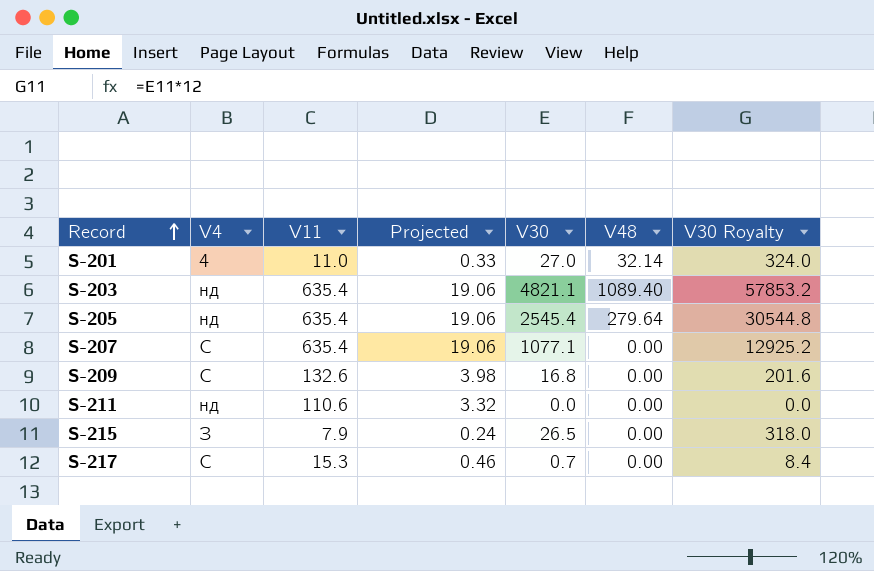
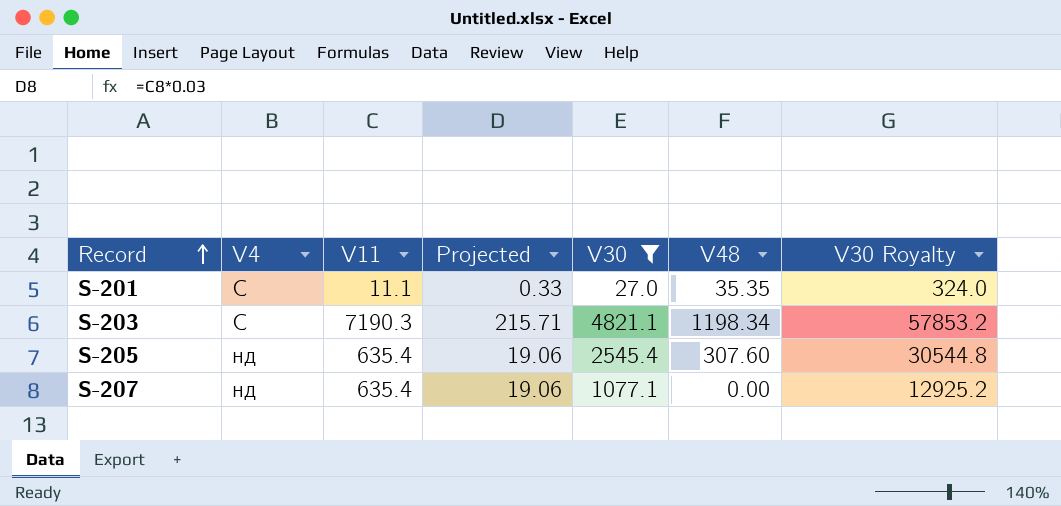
filter: none -> V30 >= 27.0
S-201 | V4: 4 -> С
S-201 | V11: 11.0 -> 11.1
S-201 | V48: 32.14 -> 35.35
S-203 | V4: нд -> С
S-203 | V11: 635.4 -> 7190.3
S-203 | Projected: 19.06 -> 215.71
S-203 | V48: 1089.40 -> 1198.34
S-205 | V48: 279.64 -> 307.60
S-207 | V4: С -> нд

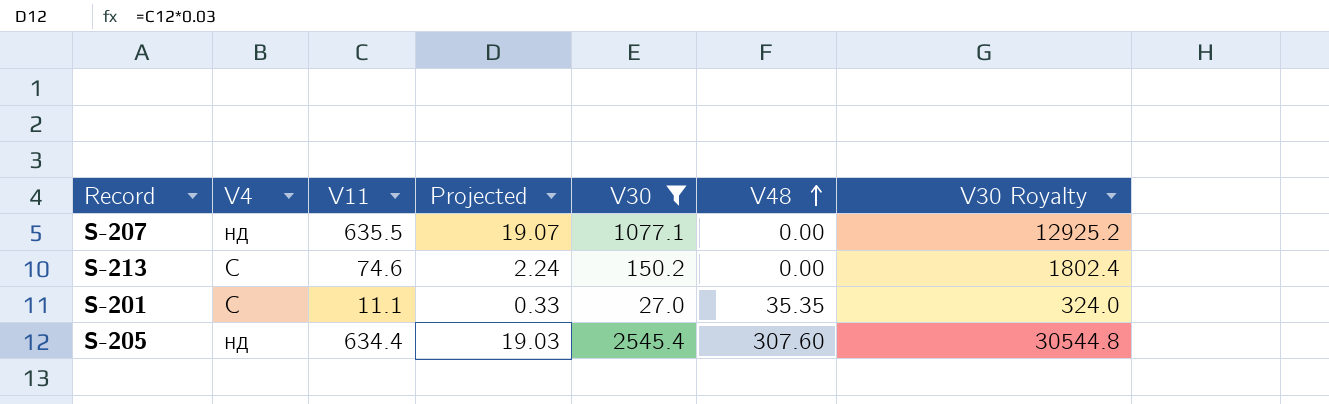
row order: Record ascending -> V48 ascending
row S-203: С | 7190.3 | 215.71 | 4821.1 | 1198.34 | 57853.2 -> none
S-207 | V11: 635.4 -> 635.5
S-207 | Projected: 19.06 -> 19.07
row S-213: none -> С | 74.6 | 2.24 | 150.2 | 0.00 | 1802.4
S-205 | V11: 635.4 -> 634.4
S-205 | Projected: 19.06 -> 19.03

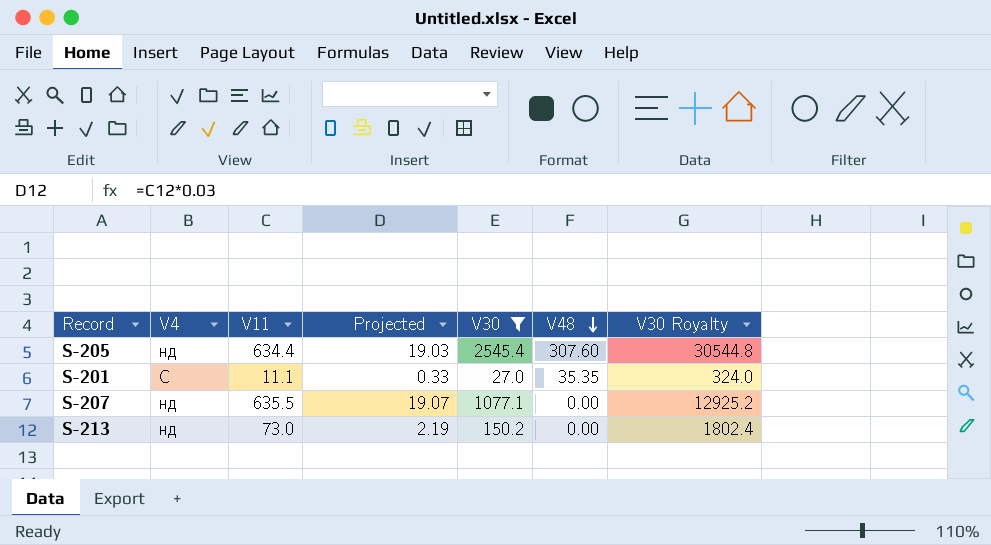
row order: V48 ascending -> V48 descending
S-213 | V4: С -> нд
S-213 | V11: 74.6 -> 73.0
S-213 | Projected: 2.24 -> 2.19

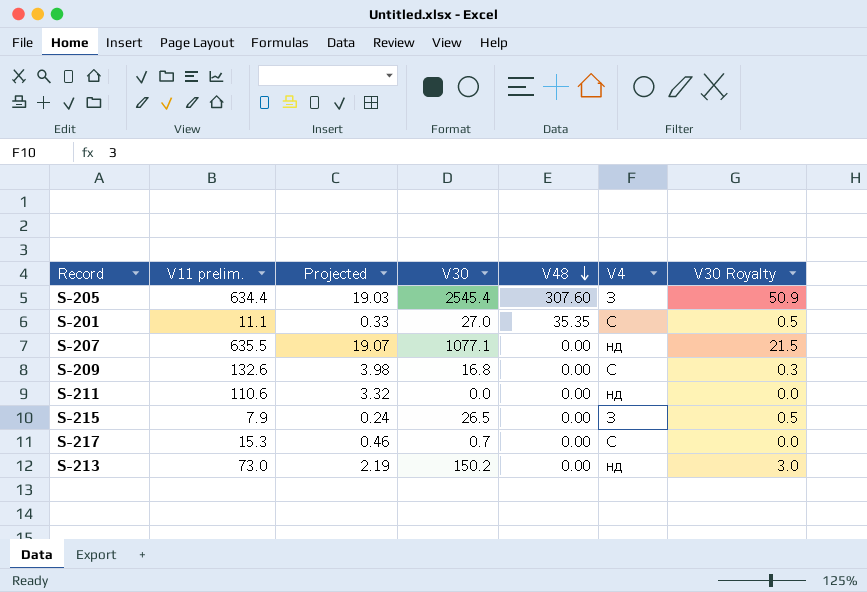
filter: V30 >= 27.0 -> none
column name: V11 -> V11 prelim.
column V4 | position: 2 -> 6
column V30 Royalty | formula: [V30] * 12 -> [V30] * 0.02
S-205 | V4: нд -> З

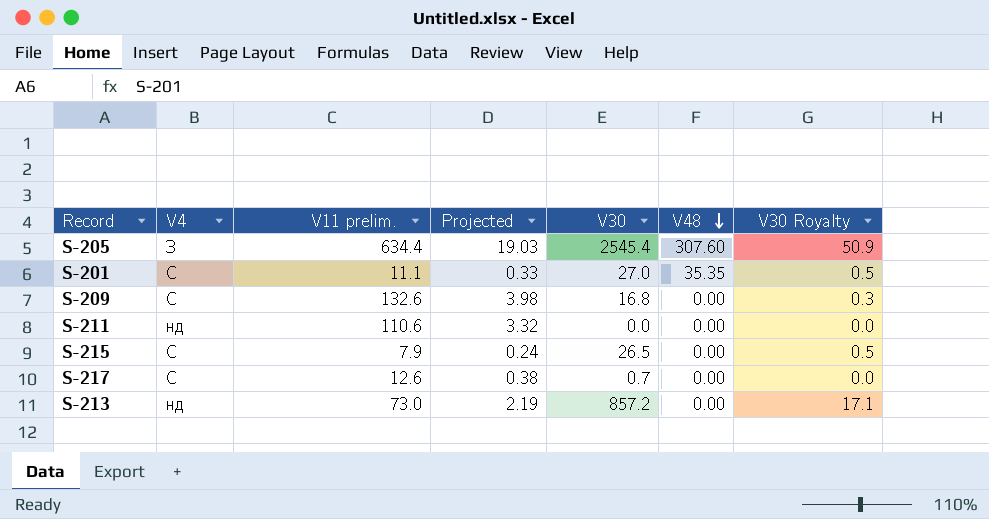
column V4 | position: 6 -> 2
row S-207: 635.5 | 19.07 | 1077.1 | 0.00 | нд | 21.5 -> none
S-215 | V4: З -> С
S-217 | V11 prelim.: 15.3 -> 12.6
S-217 | Projected: 0.46 -> 0.38
S-213 | V30: 150.2 -> 857.2
S-213 | V30 Royalty: 3.0 -> 17.1

